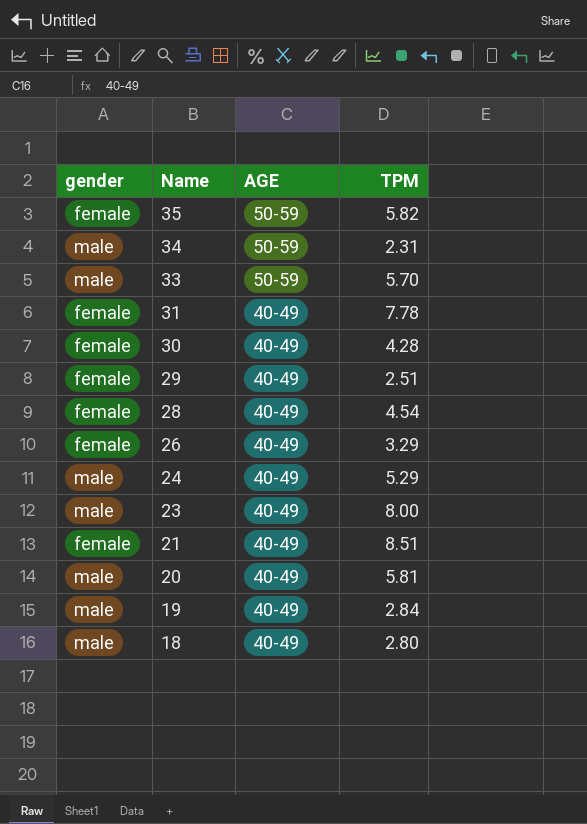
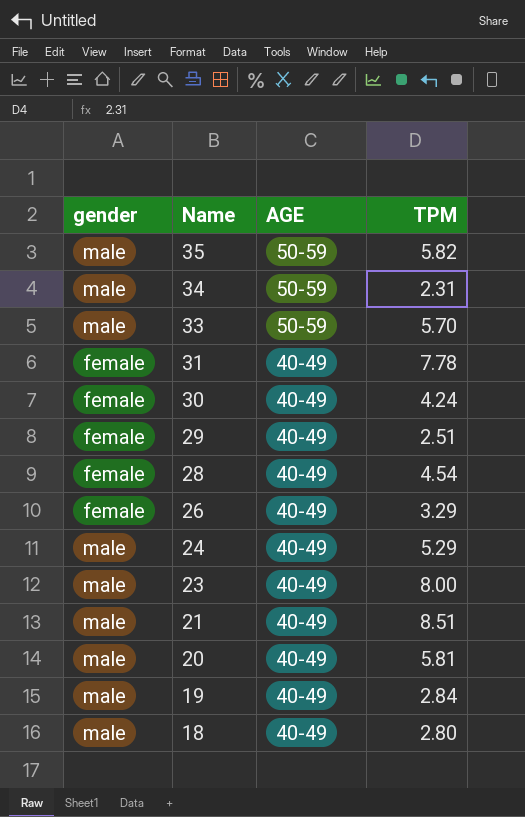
35 | gender: female -> male
30 | TPM: 4.28 -> 4.24
21 | gender: female -> male

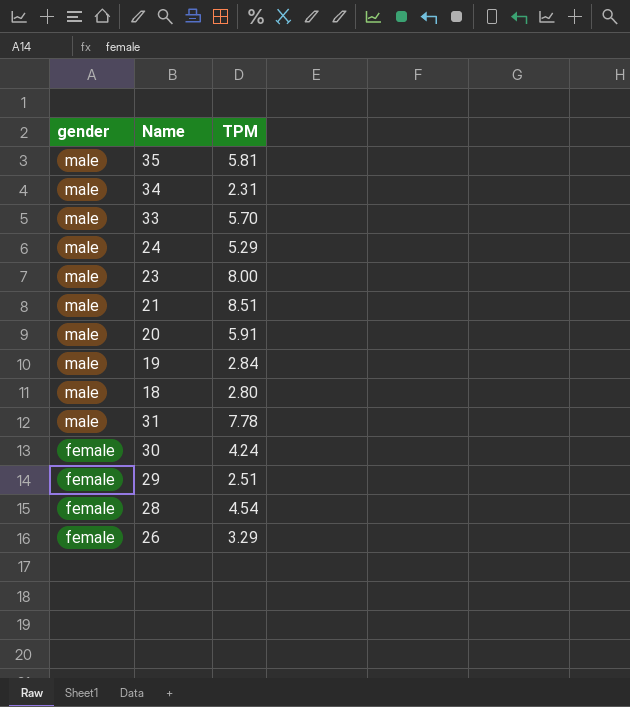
row order: Name descending -> gender descending
column AGE | position: 3 -> none
35 | TPM: 5.82 -> 5.81
20 | TPM: 5.81 -> 5.91
31 | gender: female -> male

